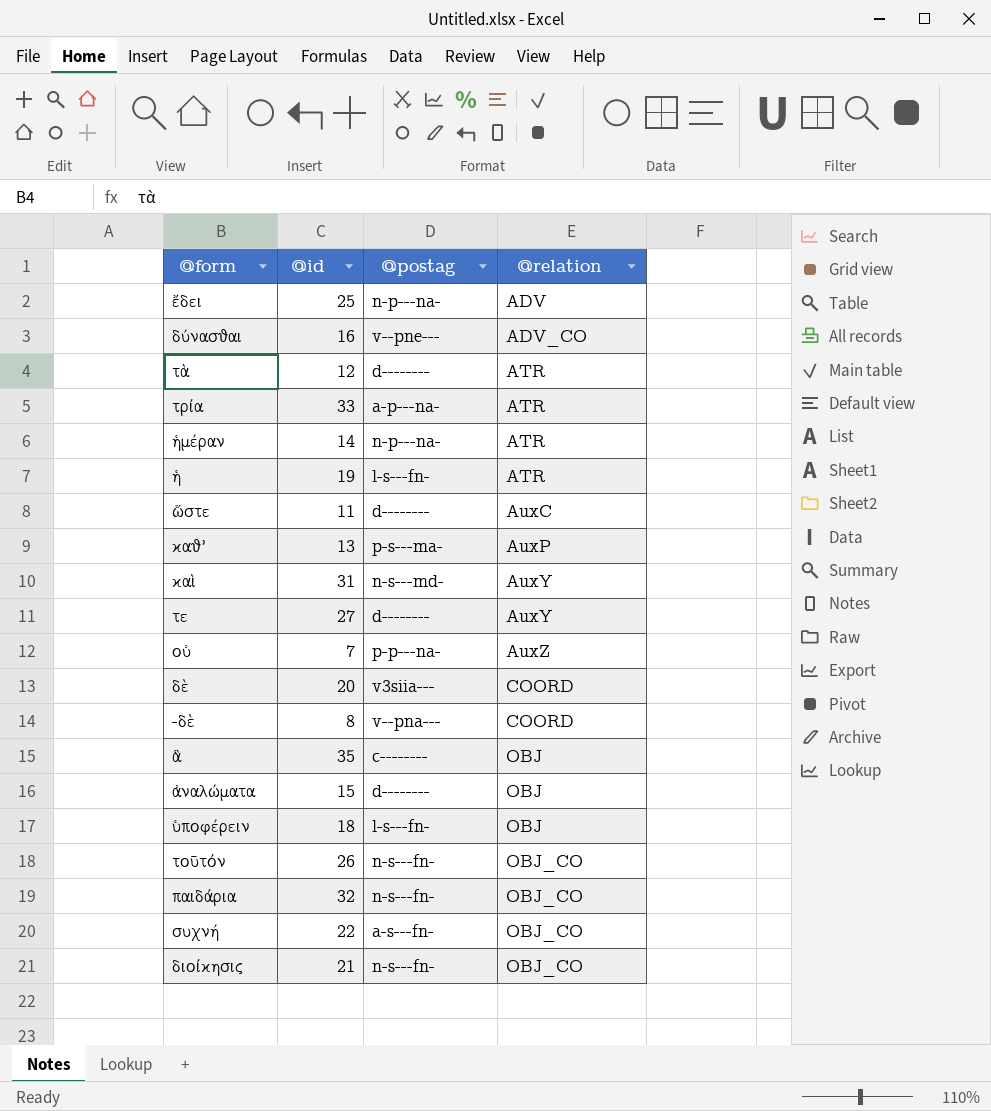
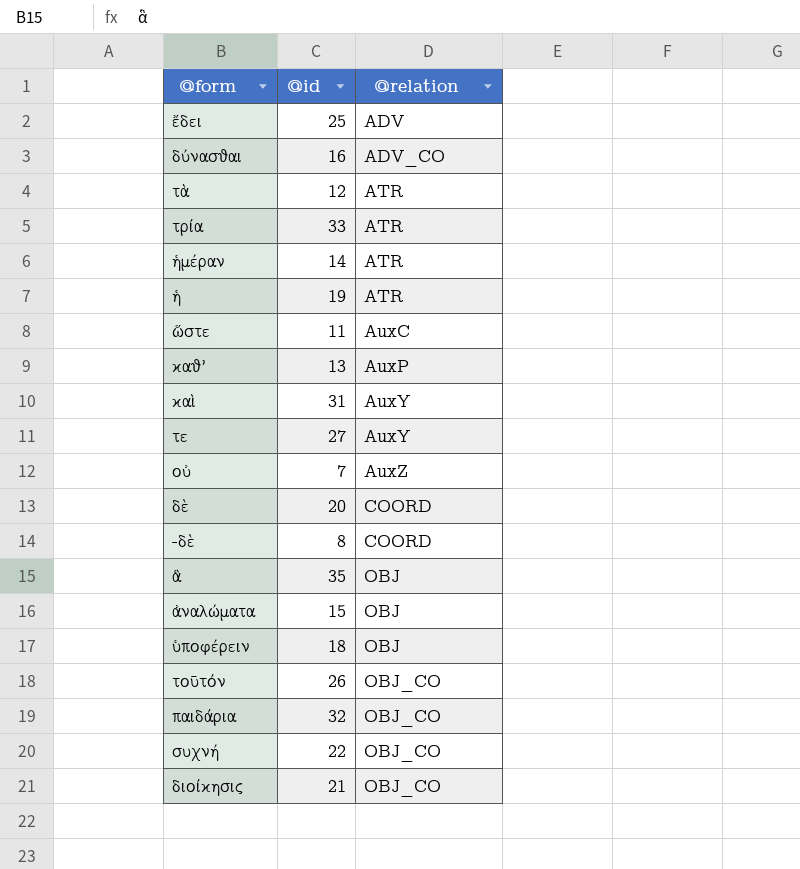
column @postag | position: 3 -> none

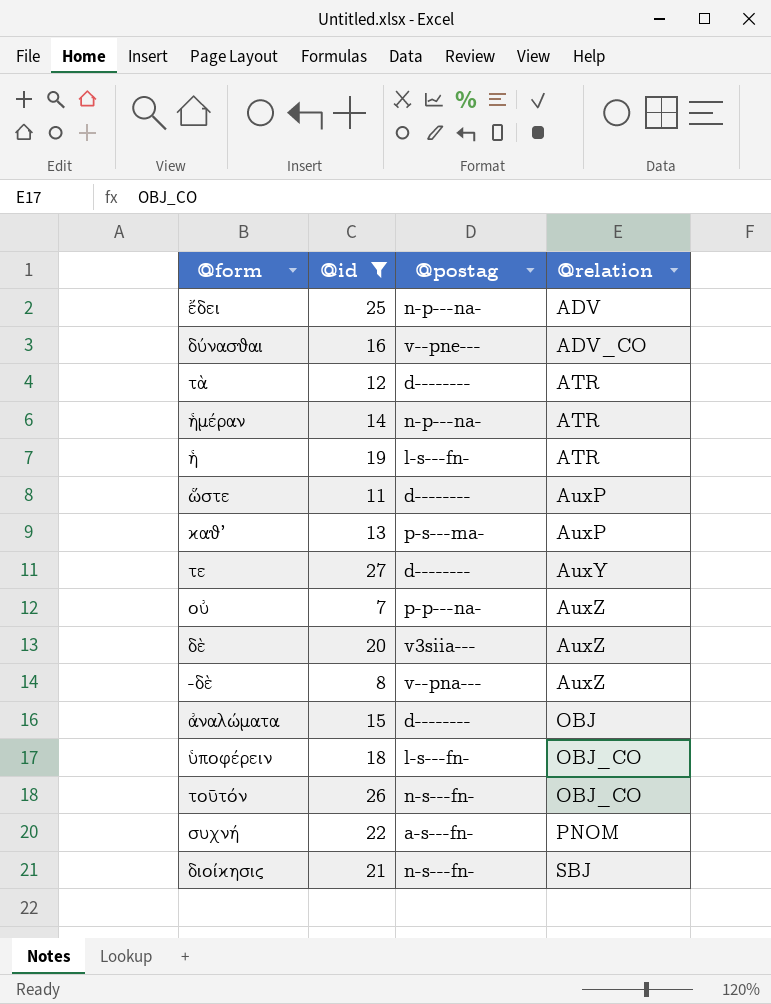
filter: none -> @id <= 27
column @postag | position: none -> 3
ὥστε | @relation: AuxC -> AuxP
δὲ | @relation: COORD -> AuxZ
-δὲ | @relation: COORD -> AuxZ
ὑποφέρειν | @relation: OBJ -> OBJ_CO
συχνή | @relation: OBJ_CO -> PNOM
διοίκησις | @relation: OBJ_CO -> SBJ

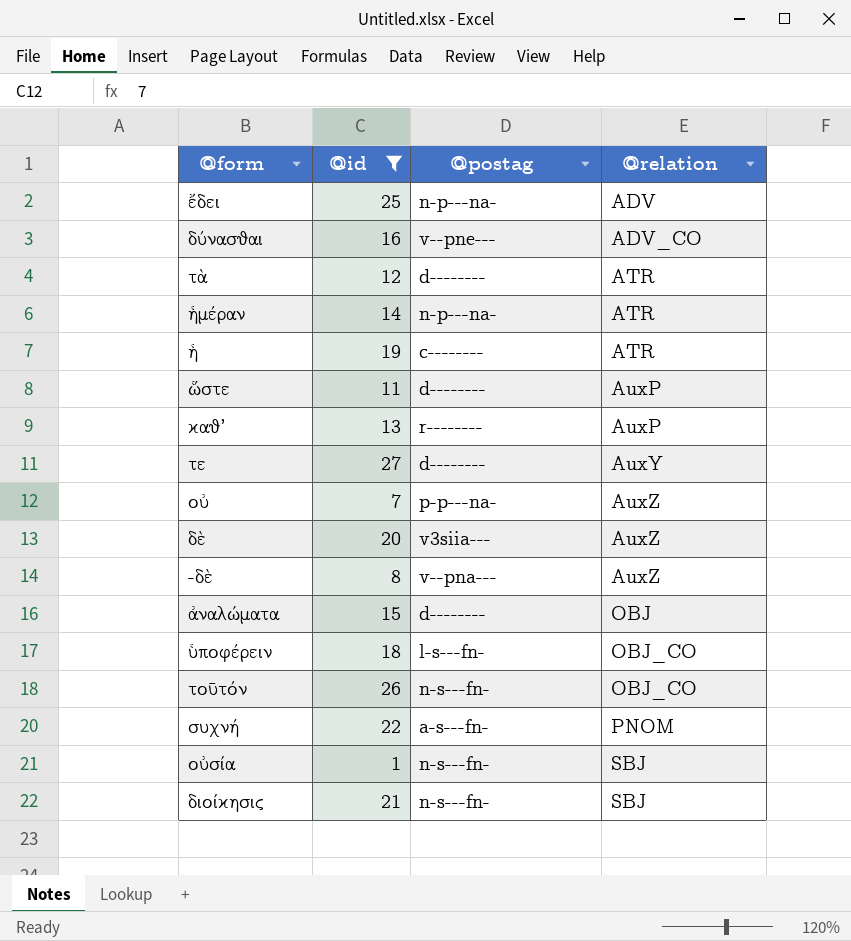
ἡ | @postag: l-s---fn- -> c--------
καθʼ | @postag: p-s---ma- -> r--------
row οὐσία: none -> 1 | n-s---fn- | SBJ

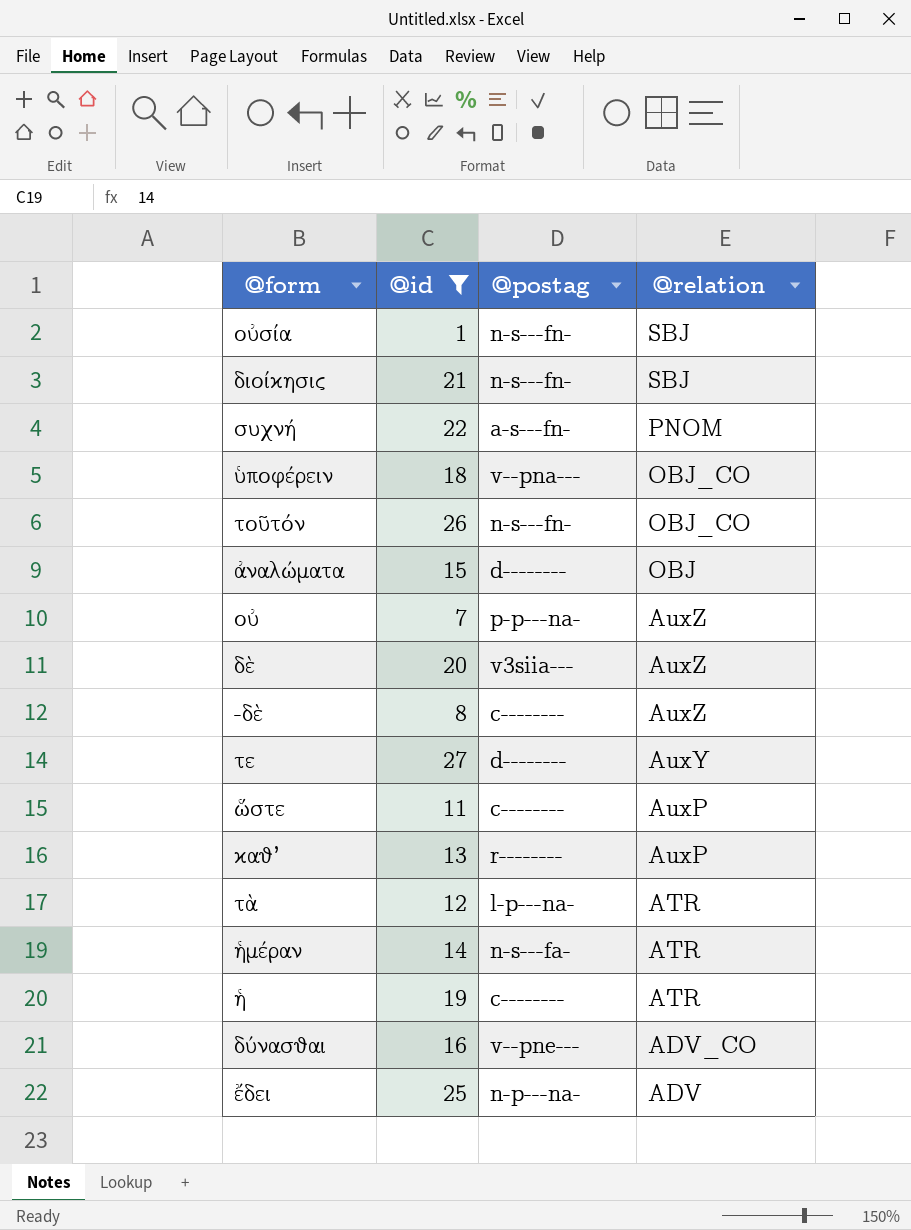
row order: @relation ascending -> @relation descending
ὑποφέρειν | @postag: l-s---fn- -> v--pna---
-δὲ | @postag: v--pna--- -> c--------
ὥστε | @postag: d-------- -> c--------
τὰ | @postag: d-------- -> l-p---na-
ἡμέραν | @postag: n-p---na- -> n-s---fa-

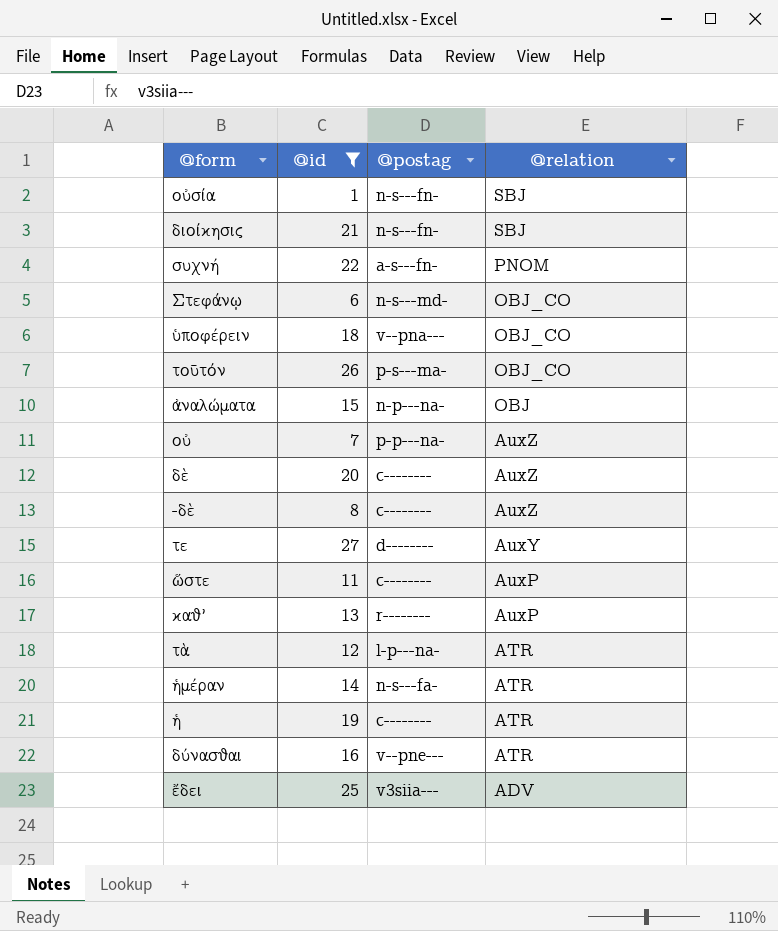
row Στεφάνῳ: none -> 6 | n-s---md- | OBJ_CO
τοῦτόν | @postag: n-s---fn- -> p-s---ma-
ἀναλώματα | @postag: d-------- -> n-p---na-
δὲ | @postag: v3siia--- -> c--------
δύνασθαι | @relation: ADV_CO -> ATR
ἔδει | @postag: n-p---na- -> v3siia---

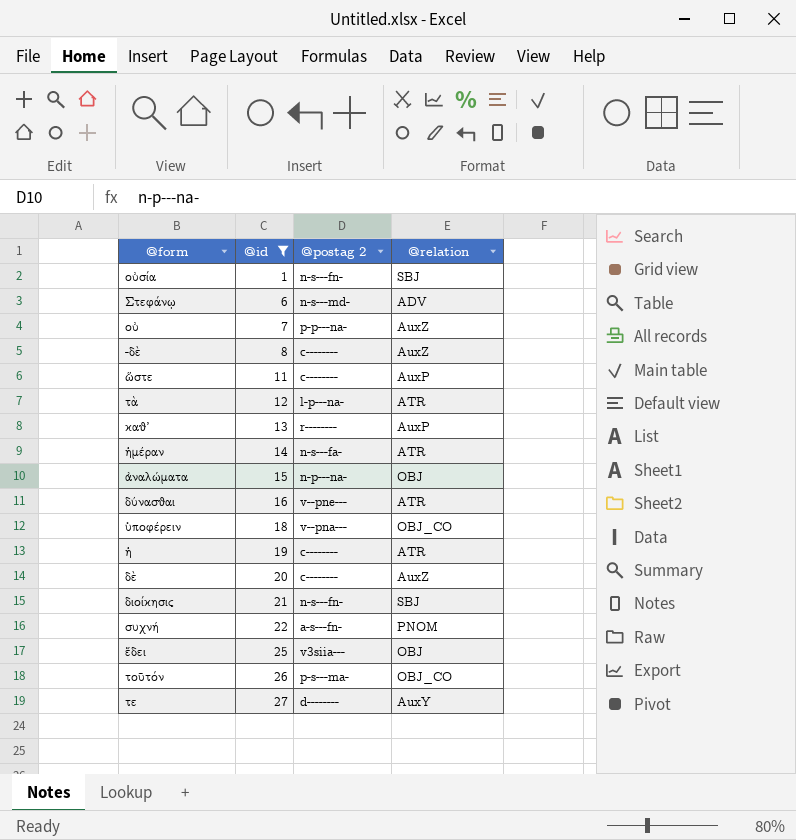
row order: @relation descending -> @id ascending
column name: @postag -> @postag 2
Στεφάνῳ | @relation: OBJ_CO -> ADV
ἔδει | @relation: ADV -> OBJ

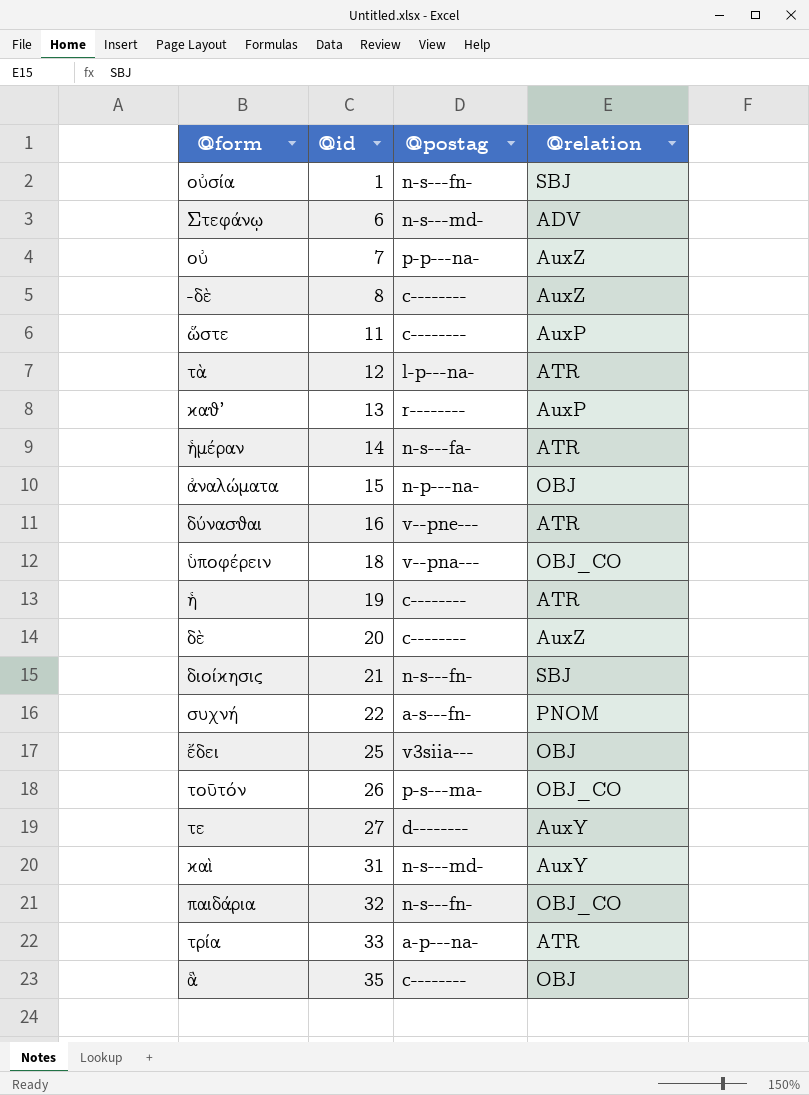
filter: @id <= 27 -> none
column name: @postag 2 -> @postag

